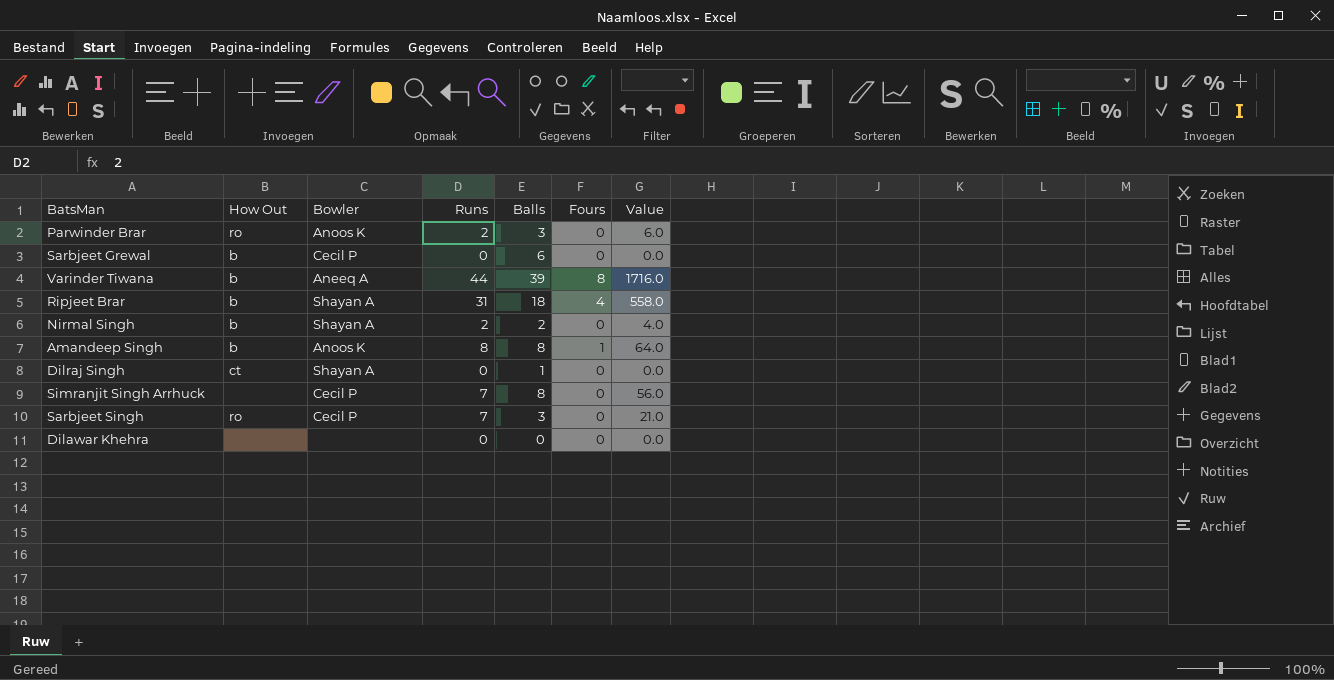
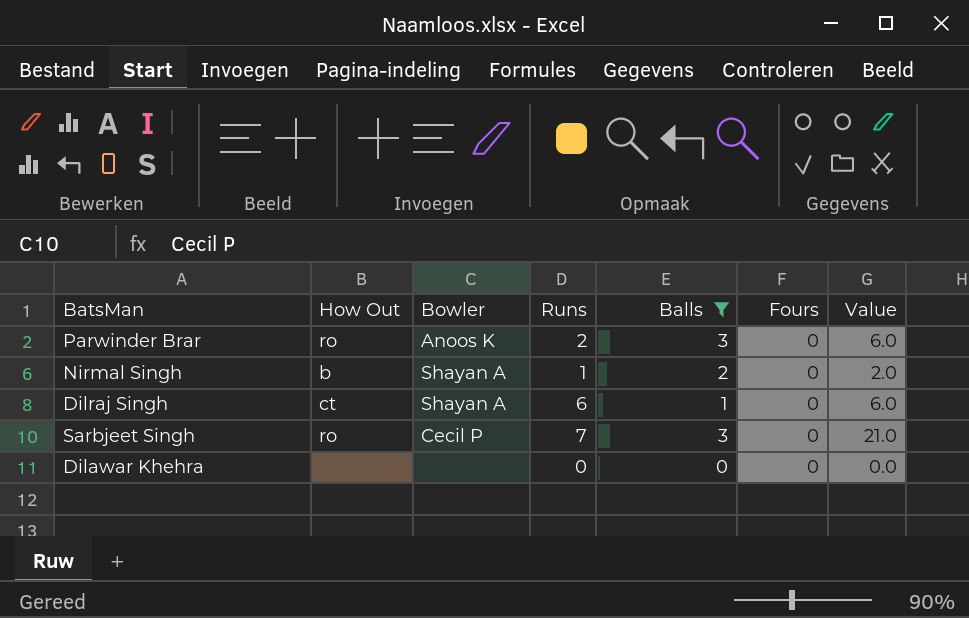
filter: none -> Balls <= 3
Nirmal Singh | Runs: 2 -> 1
Nirmal Singh | Value: 4.0 -> 2.0
Dilraj Singh | Runs: 0 -> 6
Dilraj Singh | Value: 0.0 -> 6.0

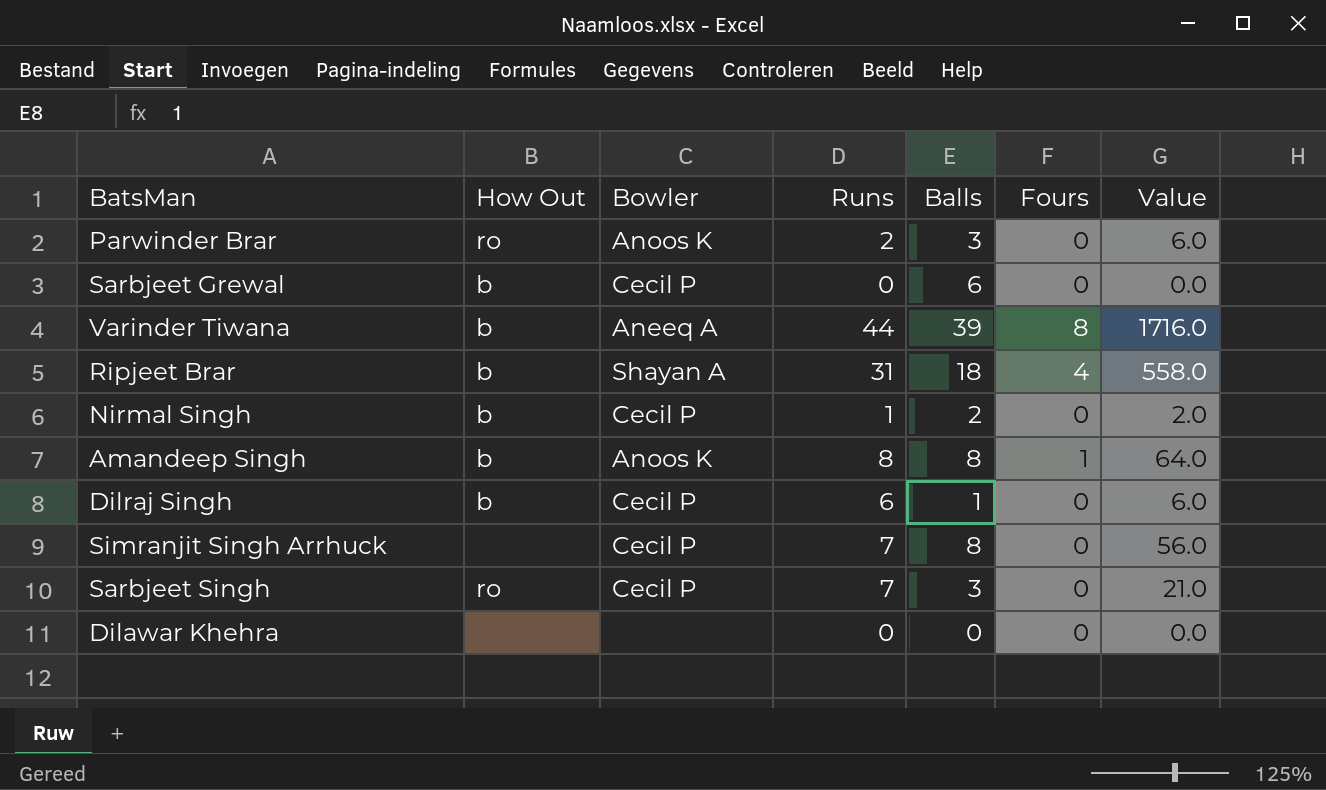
filter: Balls <= 3 -> none
Nirmal Singh | Bowler: Shayan A -> Cecil P
Dilraj Singh | How Out: ct -> b
Dilraj Singh | Bowler: Shayan A -> Cecil P

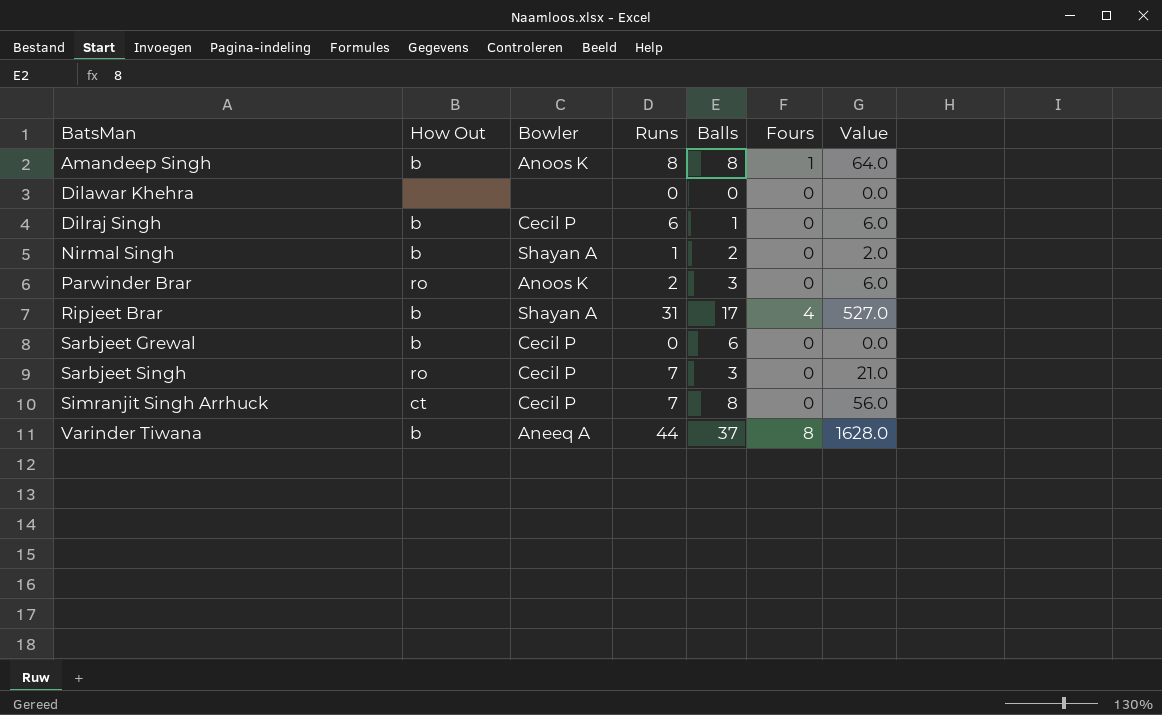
row order: none -> BatsMan ascending
Nirmal Singh | Bowler: Cecil P -> Shayan A
Ripjeet Brar | Balls: 18 -> 17
Ripjeet Brar | Value: 558.0 -> 527.0
Simranjit Singh Arrhuck | How Out: none -> ct
Varinder Tiwana | Balls: 39 -> 37
Varinder Tiwana | Value: 1716.0 -> 1628.0

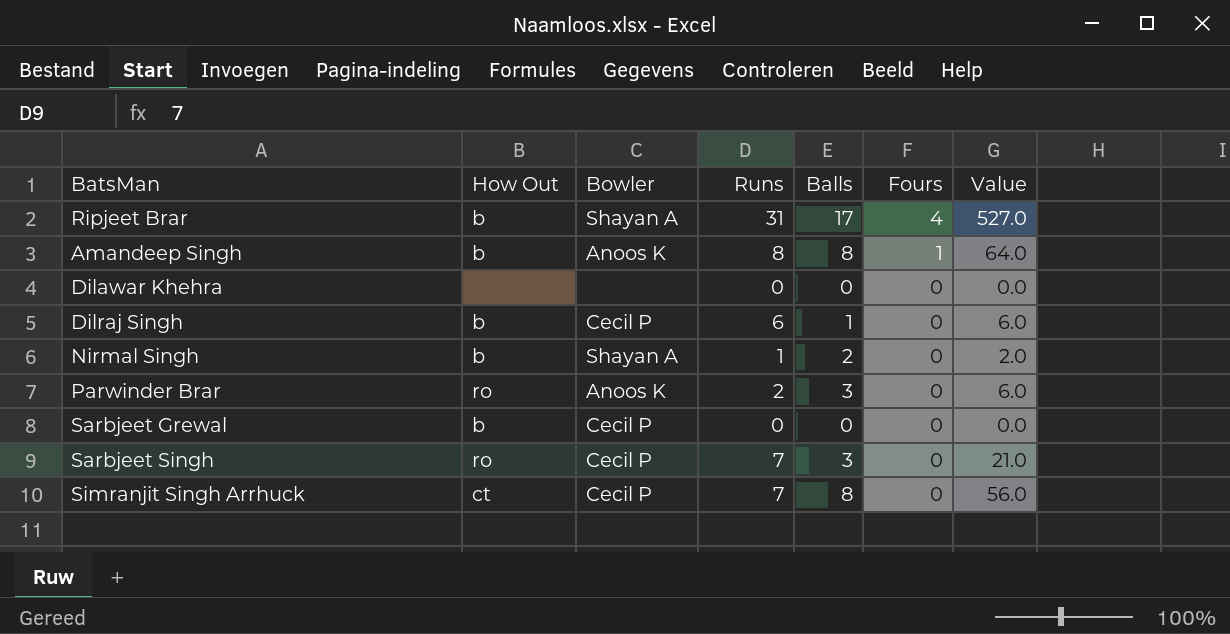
row order: BatsMan ascending -> Fours descending
row Varinder Tiwana: b | Aneeq A | 44 | 37 | 8 | 1628.0 -> none
Sarbjeet Grewal | Balls: 6 -> 0

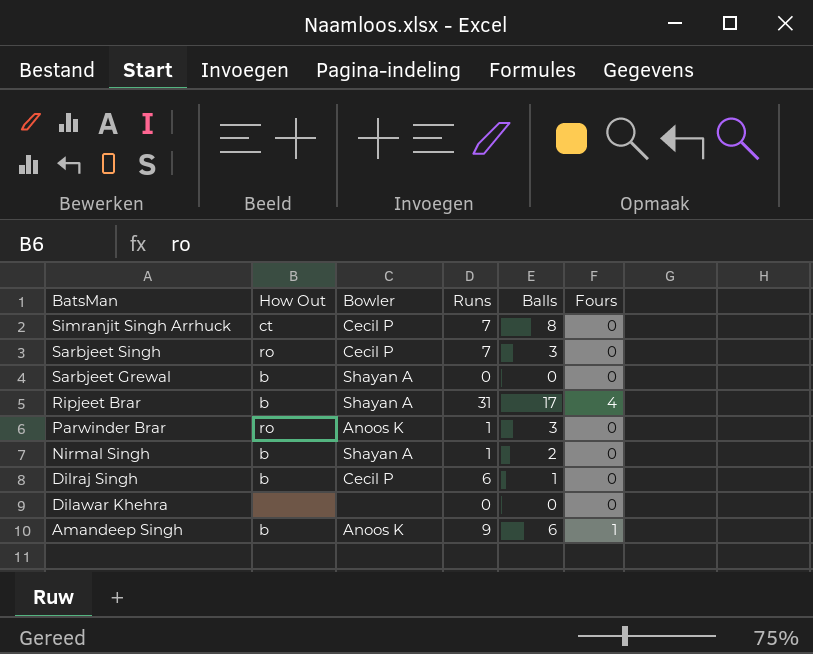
row order: Fours descending -> BatsMan descending
column Value | formula: [Runs] * [Balls] -> none
Sarbjeet Grewal | Bowler: Cecil P -> Shayan A
Parwinder Brar | Runs: 2 -> 1
Amandeep Singh | Runs: 8 -> 9
Amandeep Singh | Balls: 8 -> 6

